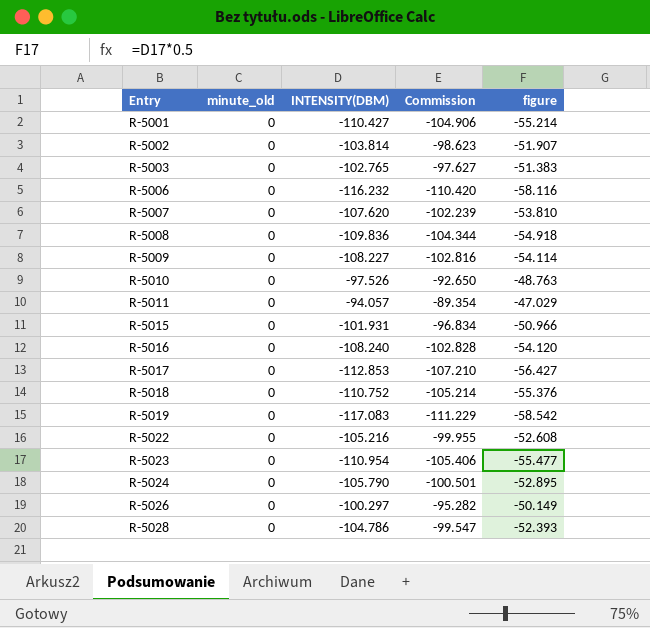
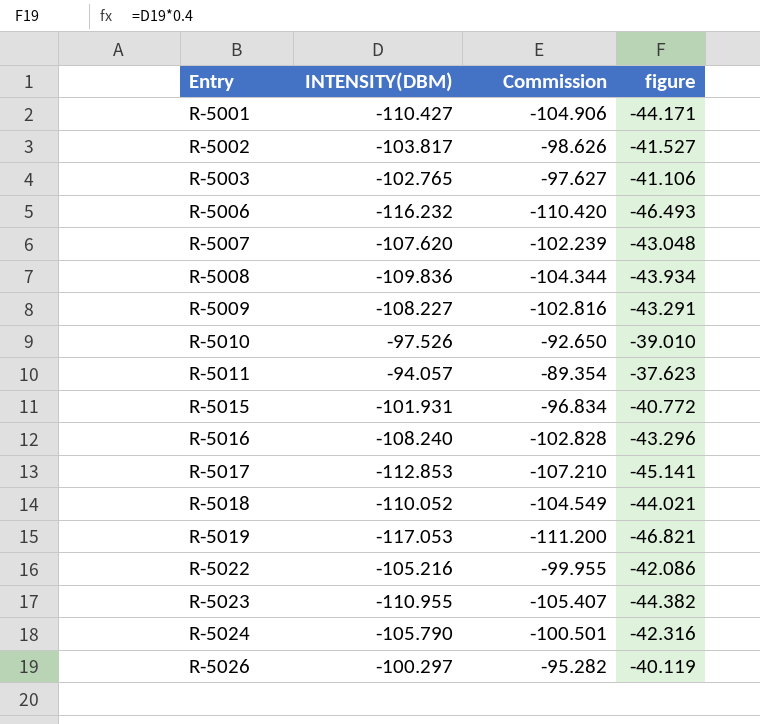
column minute_old | position: 2 -> none
column figure | formula: [INTENSITY(DBM)] * 0.5 -> [INTENSITY(DBM)] * 0.4
row R-5028: 0 | -104.786 | -99.547 | -52.393 -> none
R-5002 | INTENSITY(DBM): -103.814 -> -103.817
R-5002 | Commission: -98.623 -> -98.626
R-5018 | INTENSITY(DBM): -110.752 -> -110.052
R-5018 | Commission: -105.214 -> -104.549
R-5019 | INTENSITY(DBM): -117.083 -> -117.053
R-5019 | Commission: -111.229 -> -111.200
R-5023 | INTENSITY(DBM): -110.954 -> -110.955
R-5023 | Commission: -105.406 -> -105.407

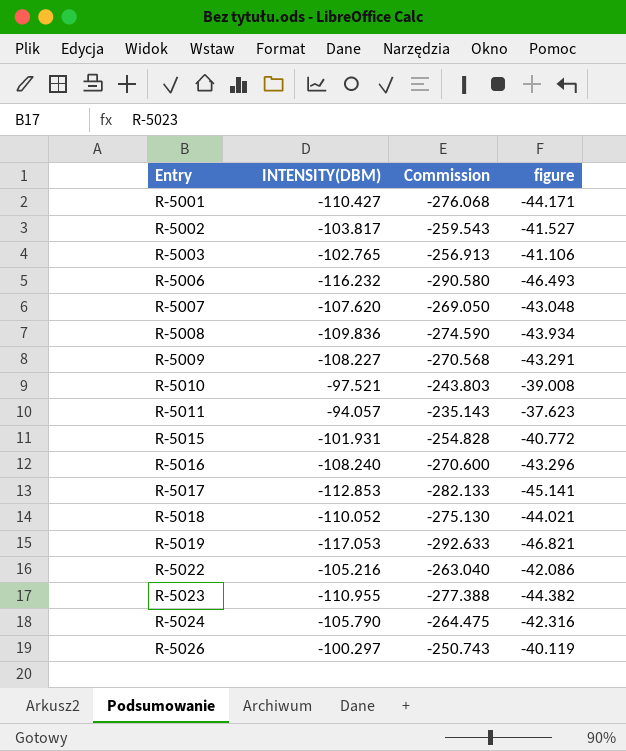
column Commission | formula: [INTENSITY(DBM)] * 0.95 -> [INTENSITY(DBM)] * 2.5
R-5010 | INTENSITY(DBM): -97.526 -> -97.521
R-5010 | figure: -39.010 -> -39.008

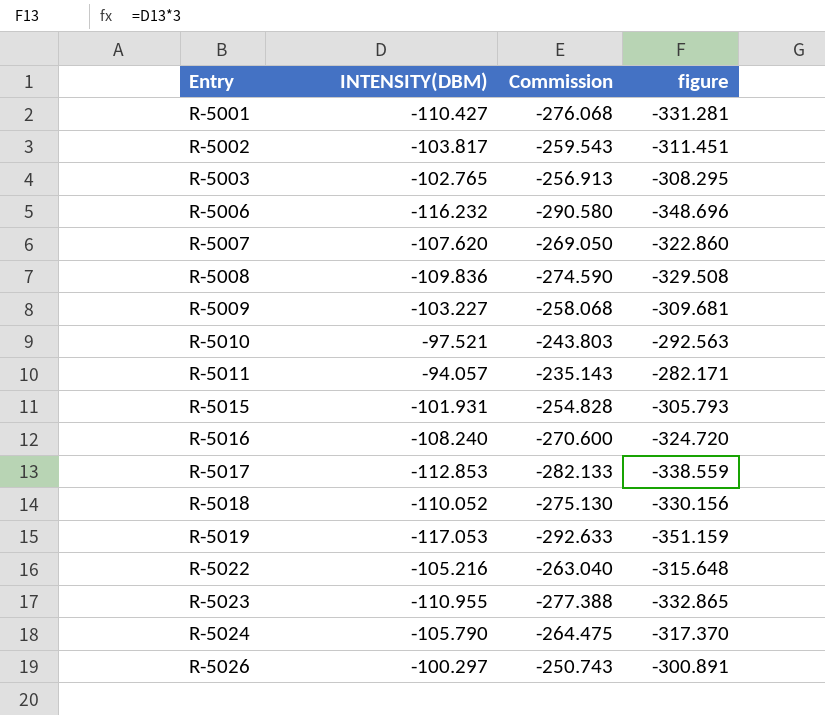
column figure | formula: [INTENSITY(DBM)] * 0.4 -> [INTENSITY(DBM)] * 3
R-5009 | INTENSITY(DBM): -108.227 -> -103.227
R-5009 | Commission: -270.568 -> -258.068

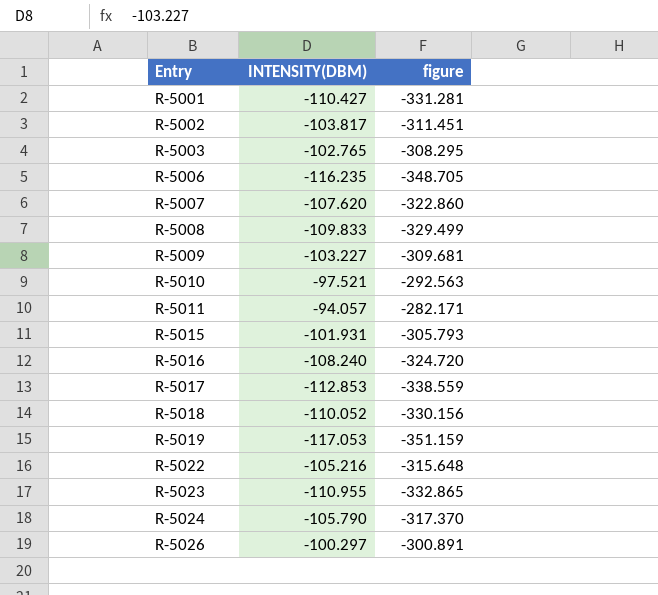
column Commission | formula: [INTENSITY(DBM)] * 2.5 -> none
R-5006 | INTENSITY(DBM): -116.232 -> -116.235
R-5006 | figure: -348.696 -> -348.705
R-5008 | INTENSITY(DBM): -109.836 -> -109.833
R-5008 | figure: -329.508 -> -329.499

